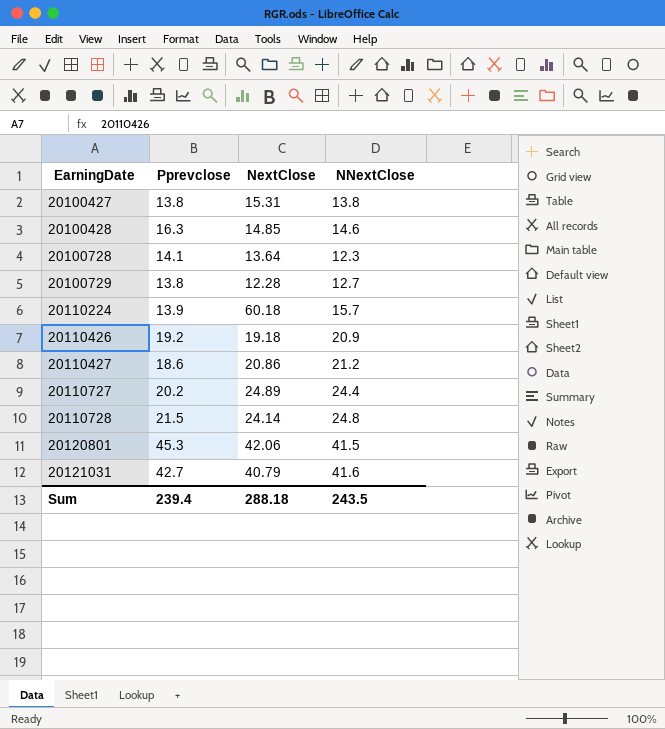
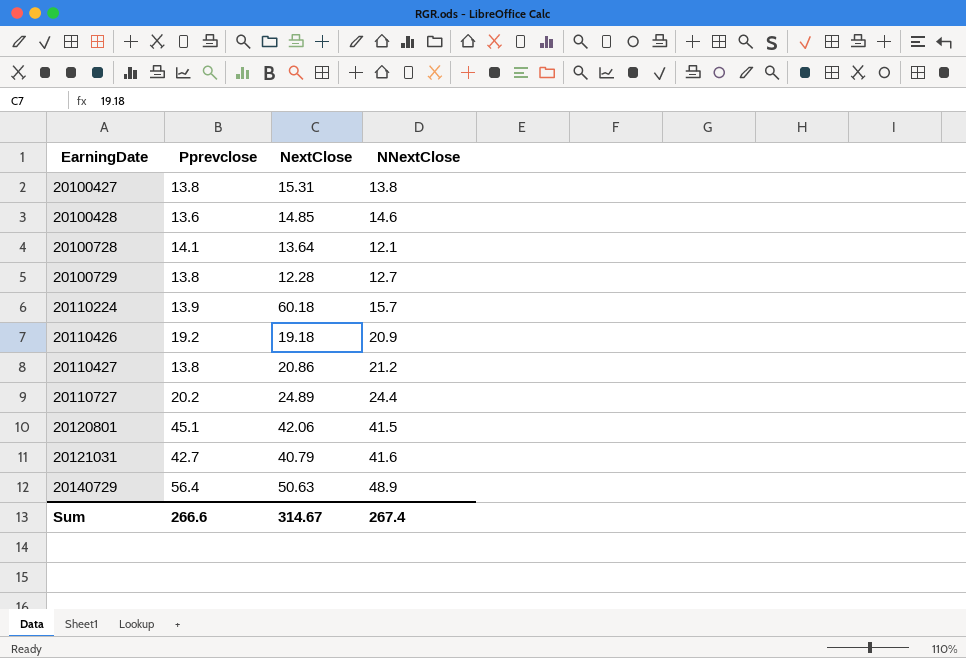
row 20110728: 21.5 | 24.14 | 24.8 -> none
20100428 | Pprevclose: 16.3 -> 13.6
20100728 | NNextClose: 12.3 -> 12.1
20110427 | Pprevclose: 18.6 -> 13.8
20120801 | Pprevclose: 45.3 -> 45.1
row 20140729: none -> 56.4 | 50.63 | 48.9
Sum | Pprevclose: 239.4 -> 266.6
Sum | NextClose: 288.18 -> 314.67
Sum | NNextClose: 243.5 -> 267.4

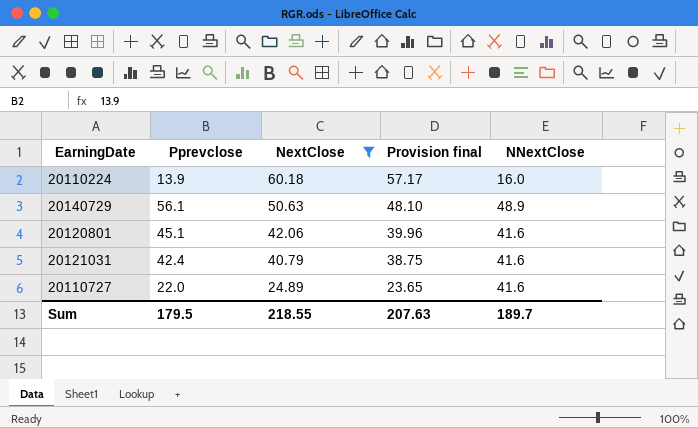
filter: none -> NextClose >= 24.89
row order: EarningDate ascending -> NextClose descending
column Provision final | formula: none -> [NextClose] * 0.95
20110224 | NNextClose: 15.7 -> 16.0
20140729 | Pprevclose: 56.4 -> 56.1
20120801 | NNextClose: 41.5 -> 41.6
20121031 | Pprevclose: 42.7 -> 42.4
20110727 | Pprevclose: 20.2 -> 22.0
20110727 | NNextClose: 24.4 -> 41.6
Sum | Pprevclose: 266.6 -> 179.5
Sum | NextClose: 314.67 -> 218.55
Sum | NNextClose: 267.4 -> 189.7

